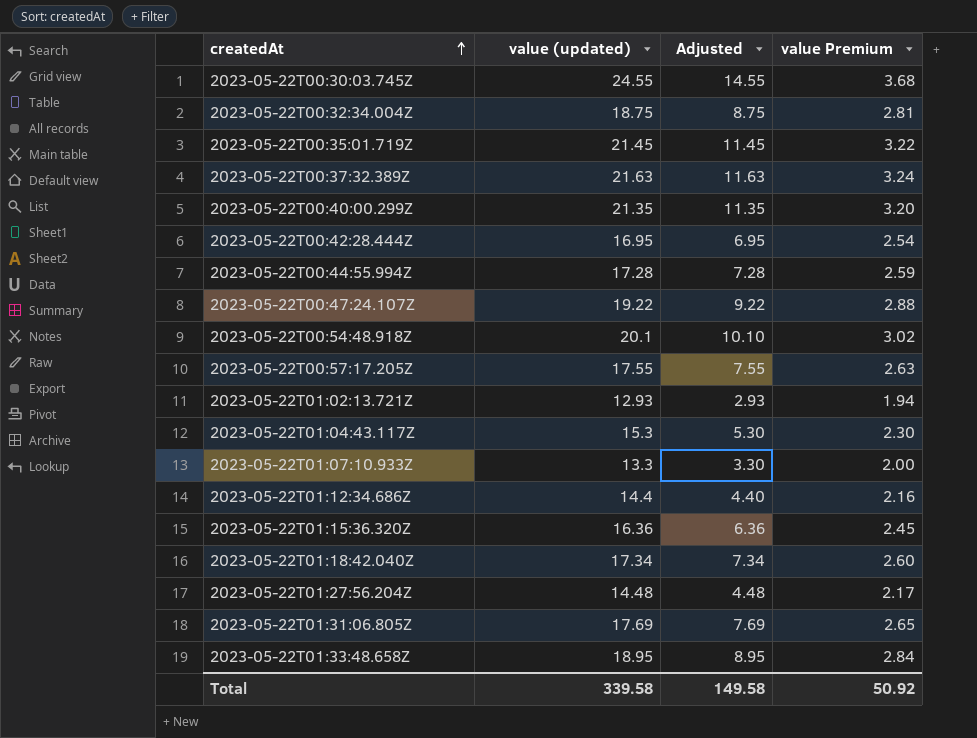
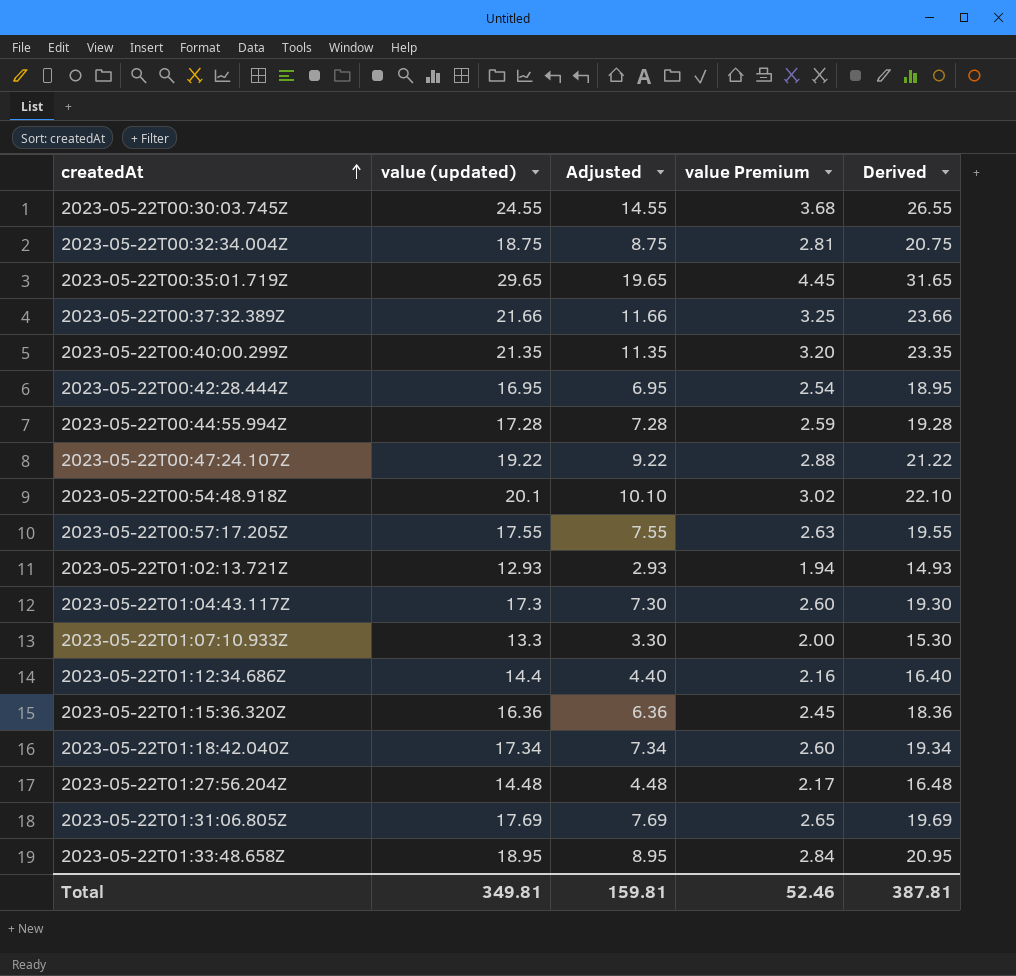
column Derived | formula: none -> [value (updated)] + 2
2023-05-22T00:35:01.719Z | value (updated): 21.45 -> 29.65
2023-05-22T00:35:01.719Z | Adjusted: 11.45 -> 19.65
2023-05-22T00:35:01.719Z | value Premium: 3.22 -> 4.45
2023-05-22T00:37:32.389Z | value (updated): 21.63 -> 21.66
2023-05-22T00:37:32.389Z | Adjusted: 11.63 -> 11.66
2023-05-22T00:37:32.389Z | value Premium: 3.24 -> 3.25
2023-05-22T01:04:43.117Z | value (updated): 15.3 -> 17.3
2023-05-22T01:04:43.117Z | Adjusted: 5.30 -> 7.30
2023-05-22T01:04:43.117Z | value Premium: 2.30 -> 2.60
Total | value (updated): 339.58 -> 349.81
Total | Adjusted: 149.58 -> 159.81
Total | value Premium: 50.92 -> 52.46

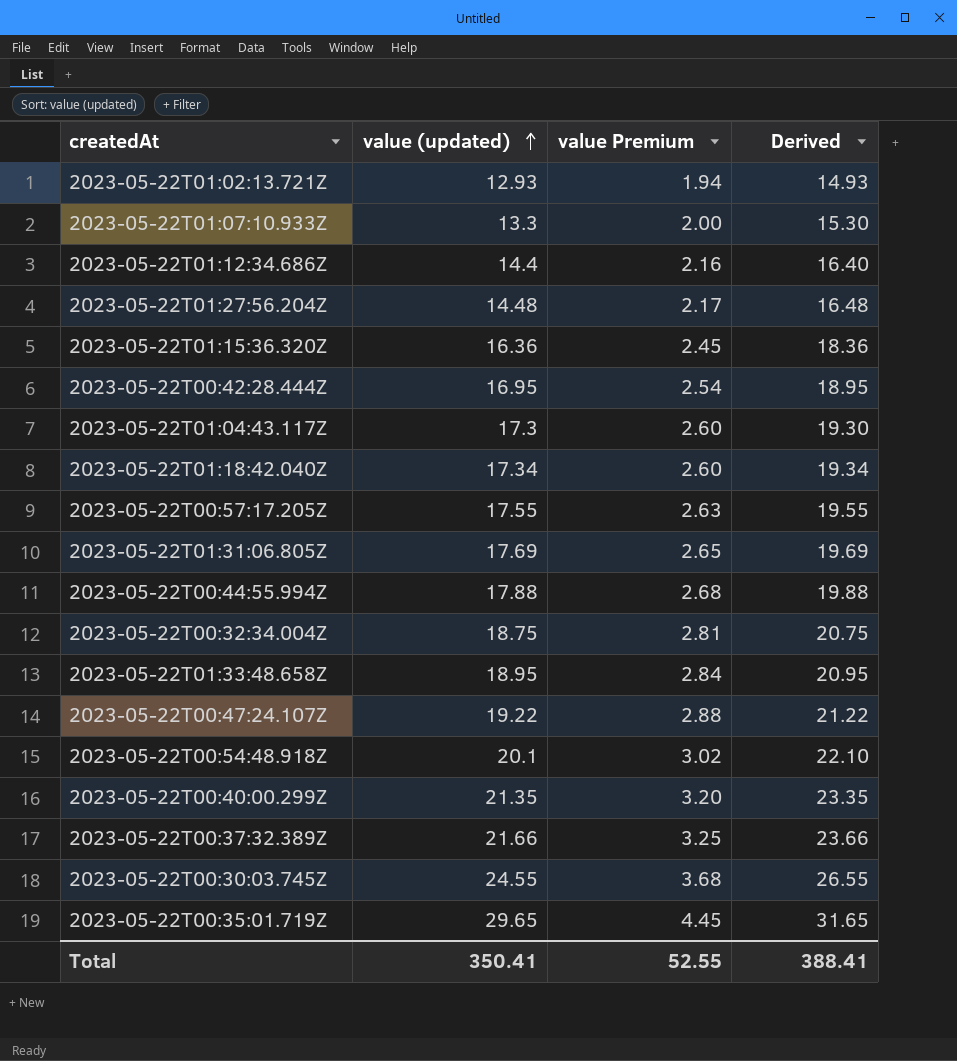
row order: createdAt ascending -> value (updated) ascending
column Adjusted | formula: [value (updated)] - 10 -> none
2023-05-22T00:44:55.994Z | value (updated): 17.28 -> 17.88
2023-05-22T00:44:55.994Z | value Premium: 2.59 -> 2.68
2023-05-22T00:44:55.994Z | Derived: 19.28 -> 19.88
Total | value (updated): 349.81 -> 350.41
Total | value Premium: 52.46 -> 52.55
Total | Derived: 387.81 -> 388.41

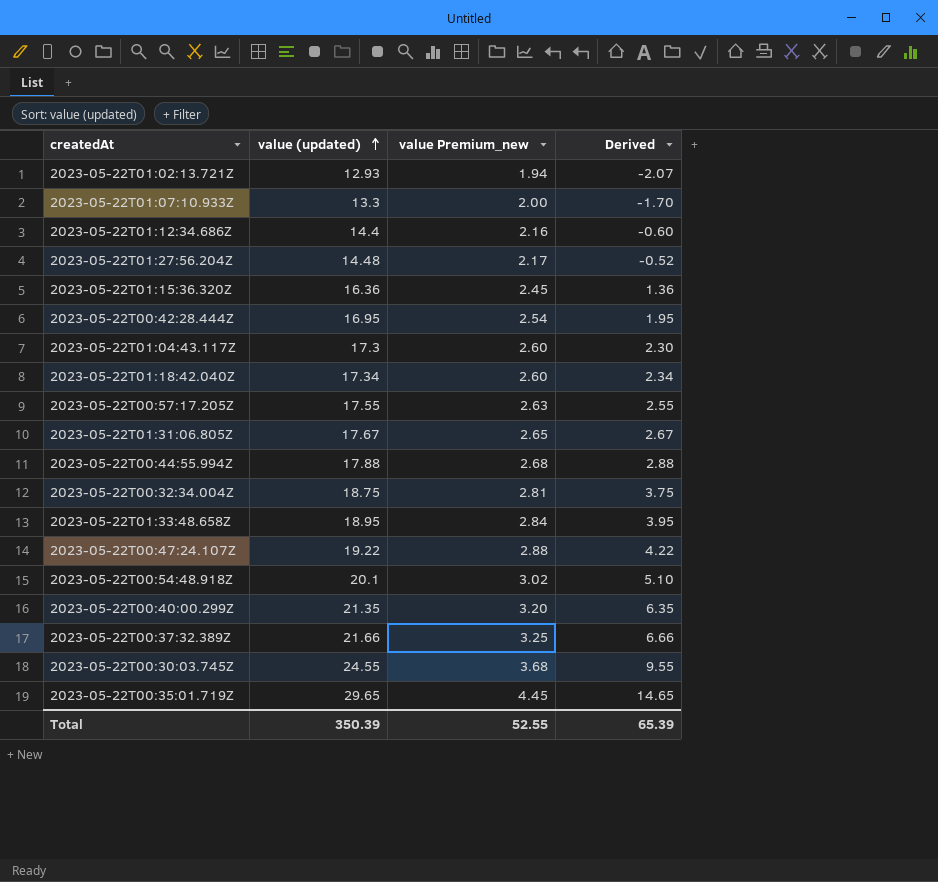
column name: value Premium -> value Premium_new
column Derived | formula: [value (updated)] + 2 -> [value (updated)] - 15
2023-05-22T01:31:06.805Z | value (updated): 17.69 -> 17.67
Total | value (updated): 350.41 -> 350.39
Total | Derived: 388.41 -> 65.39

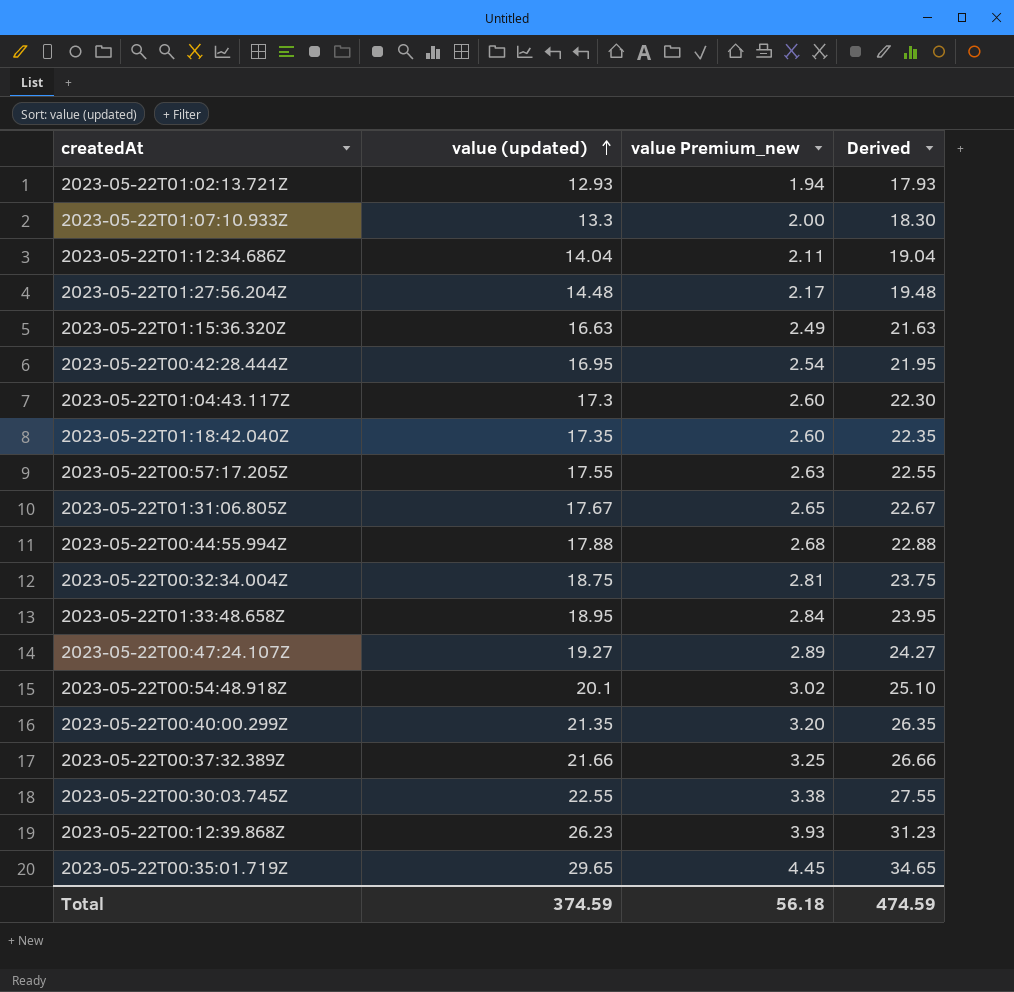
column Derived | formula: [value (updated)] - 15 -> [value (updated)] + 5
2023-05-22T01:12:34.686Z | value (updated): 14.4 -> 14.04
2023-05-22T01:12:34.686Z | value Premium_new: 2.16 -> 2.11
2023-05-22T01:15:36.320Z | value (updated): 16.36 -> 16.63
2023-05-22T01:15:36.320Z | value Premium_new: 2.45 -> 2.49
2023-05-22T01:18:42.040Z | value (updated): 17.34 -> 17.35
2023-05-22T00:47:24.107Z | value (updated): 19.22 -> 19.27
2023-05-22T00:47:24.107Z | value Premium_new: 2.88 -> 2.89
2023-05-22T00:30:03.745Z | value (updated): 24.55 -> 22.55
2023-05-22T00:30:03.745Z | value Premium_new: 3.68 -> 3.38
row 2023-05-22T00:12:39.868Z: none -> 26.23 | 3.93 | 31.23
Total | value (updated): 350.39 -> 374.59
Total | value Premium_new: 52.55 -> 56.18
Total | Derived: 65.39 -> 474.59

